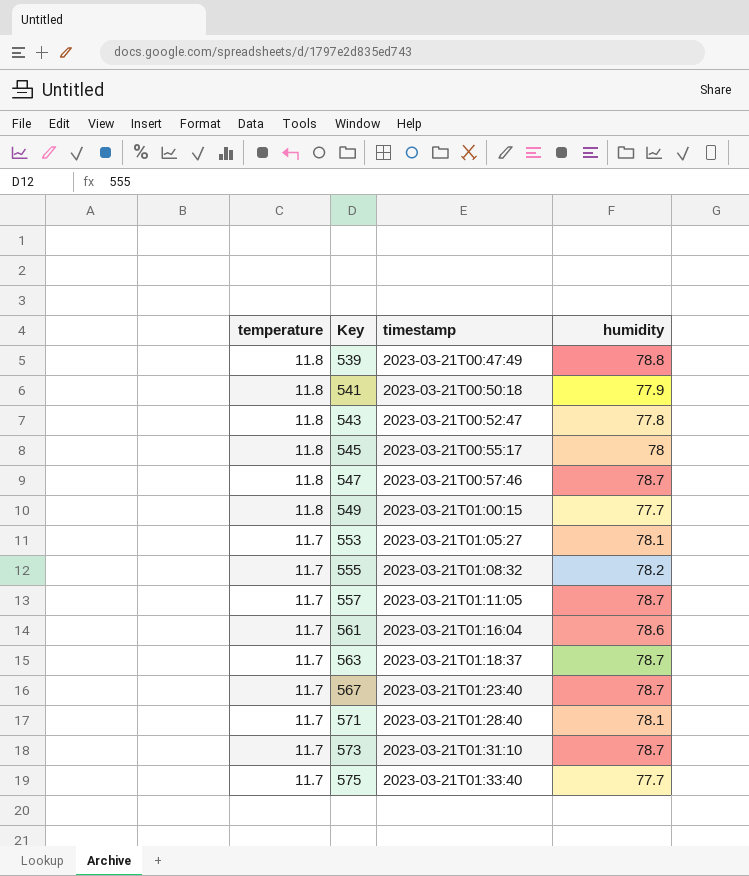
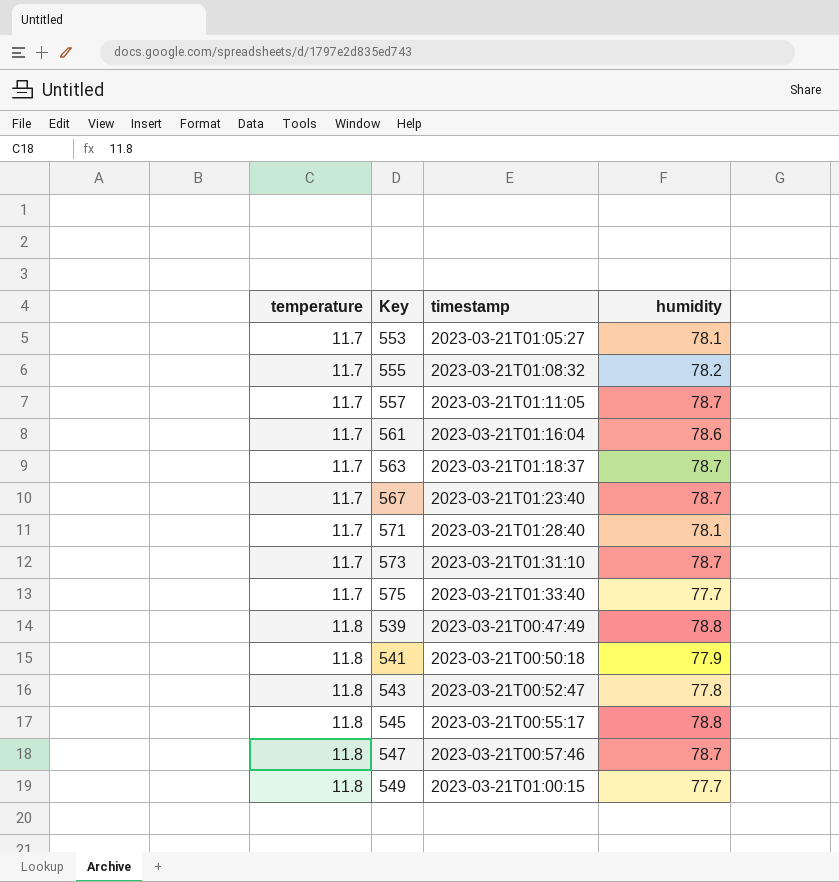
row order: temperature descending -> temperature ascending
545 | humidity: 78 -> 78.8

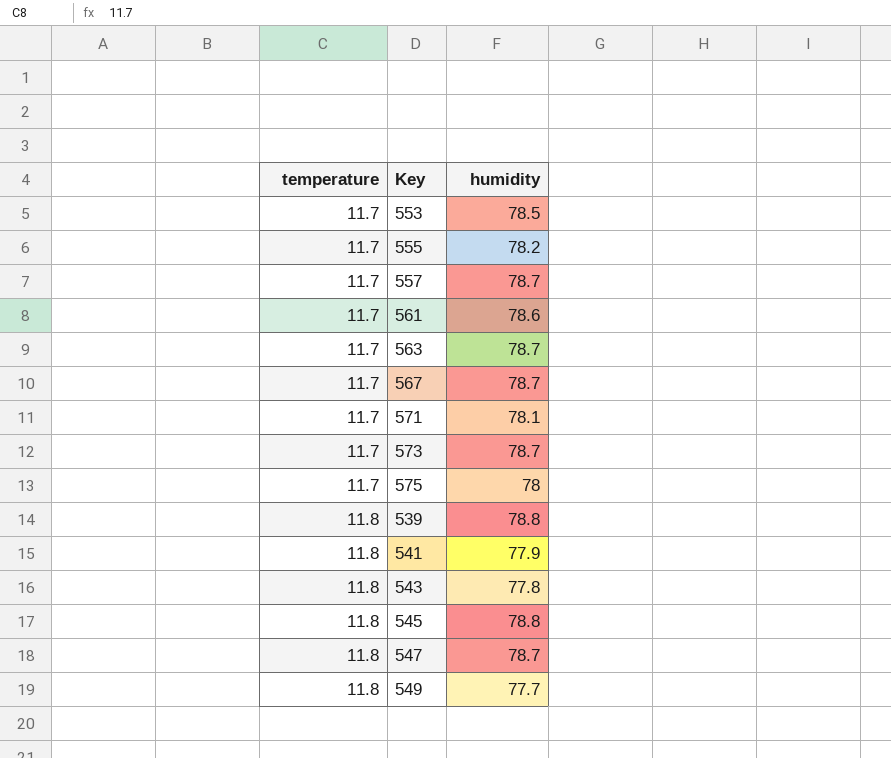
column timestamp | position: 3 -> none
553 | humidity: 78.1 -> 78.5
575 | humidity: 77.7 -> 78

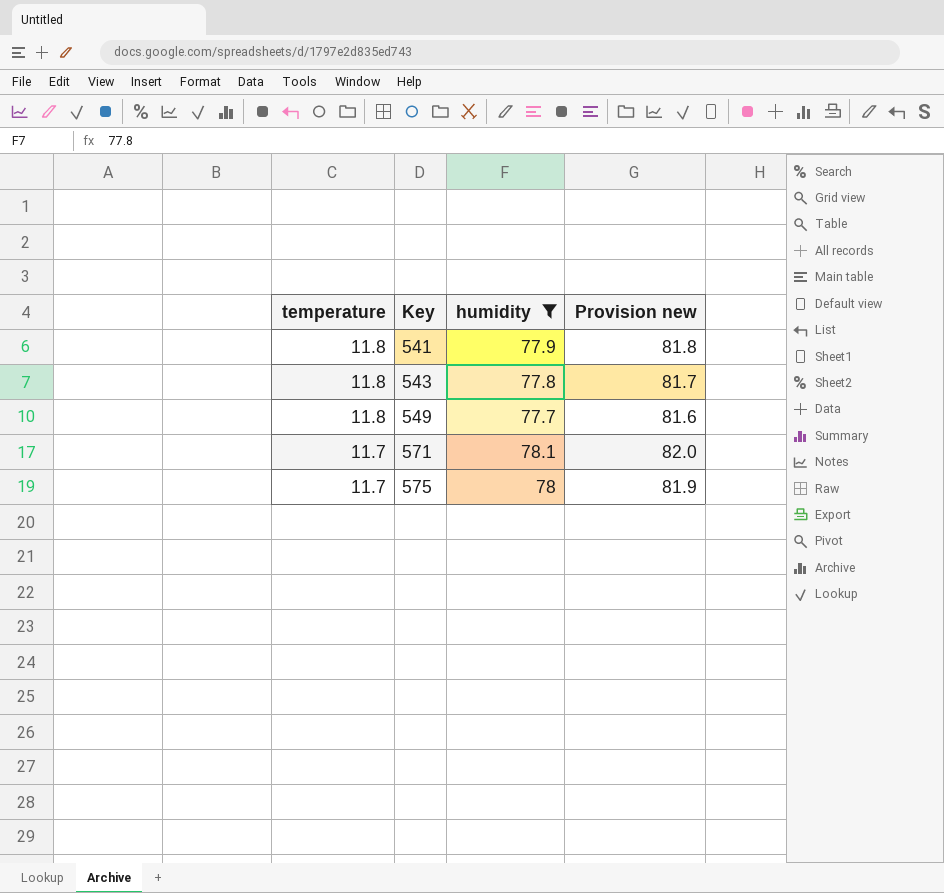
filter: none -> humidity <= 78.1
row order: temperature ascending -> temperature descending
column Provision new | formula: none -> [humidity] * 1.05

